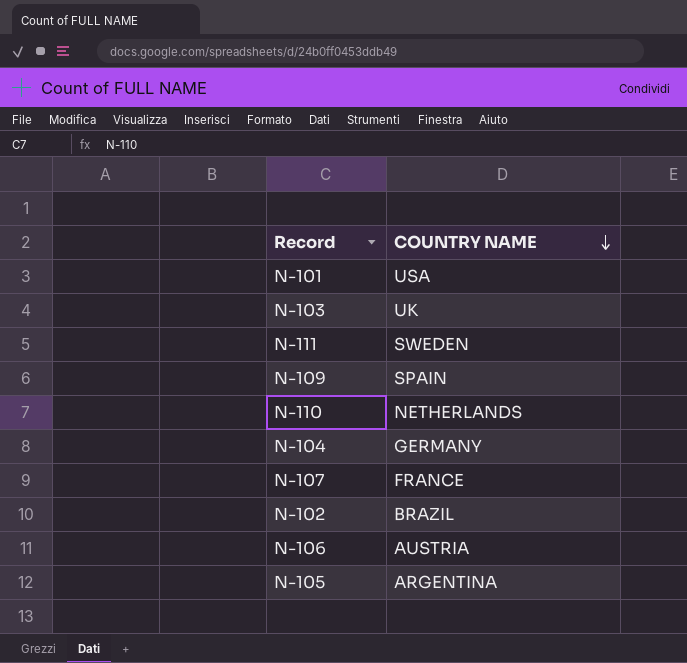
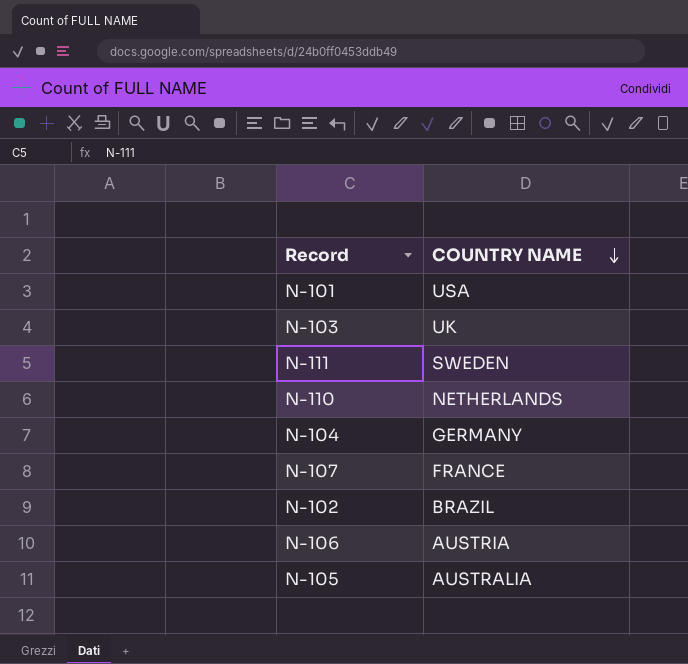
row N-109: SPAIN -> none
N-105 | COUNTRY NAME: ARGENTINA -> AUSTRALIA

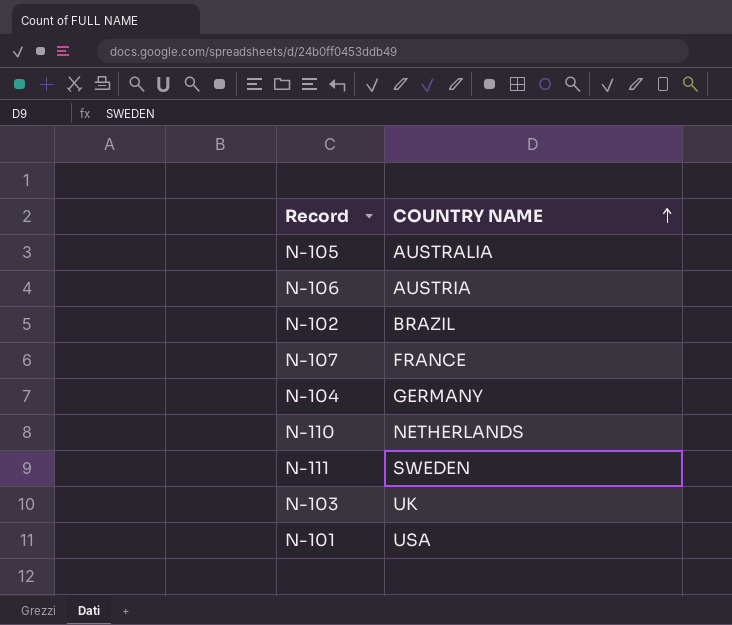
row order: COUNTRY NAME descending -> COUNTRY NAME ascending

